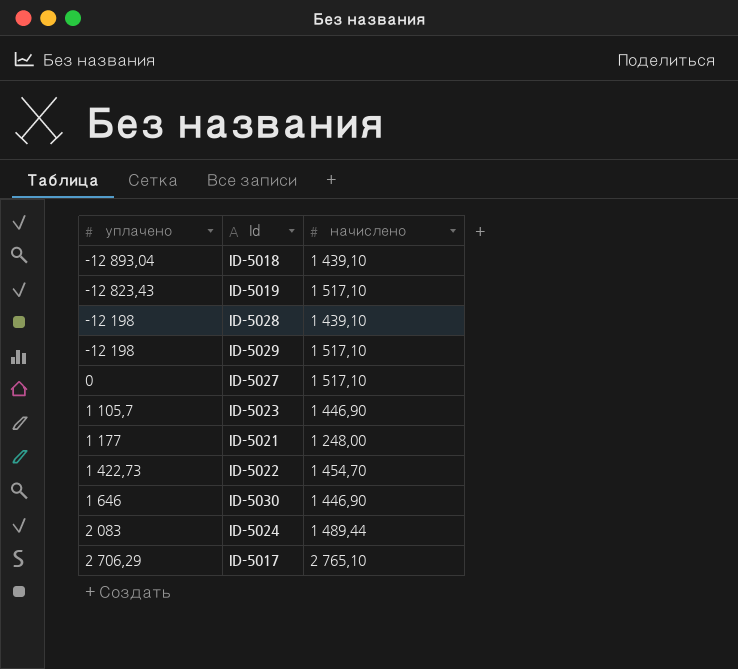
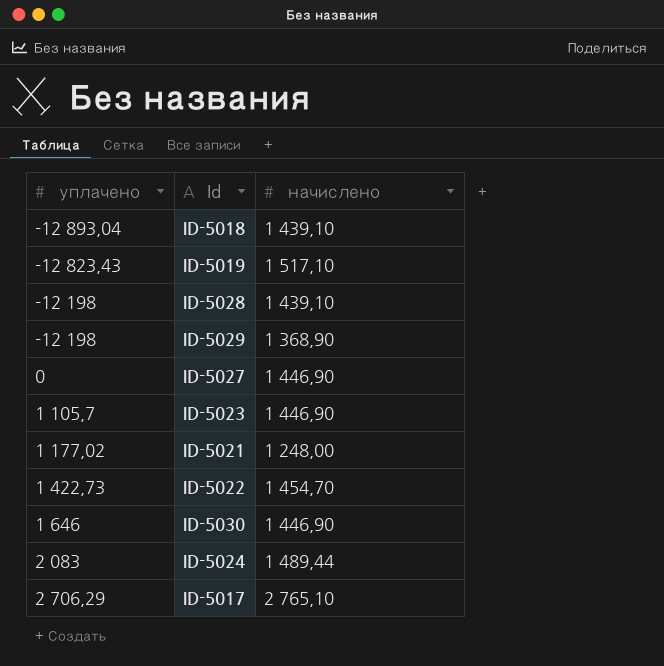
ID-5029 | начислено: 1 517,10 -> 1 368,90
ID-5027 | начислено: 1 517,10 -> 1 446,90
ID-5021 | уплачено: 1 177 -> 1 177,02

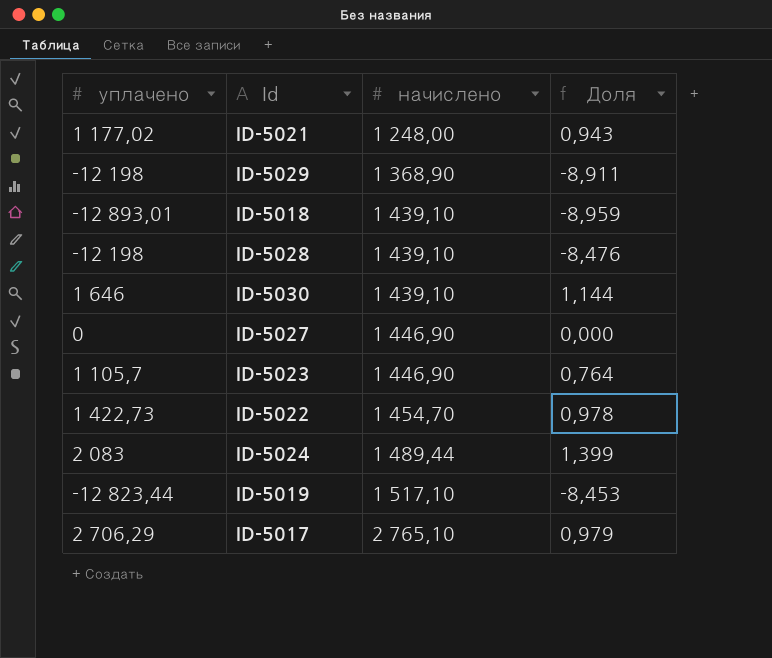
row order: уплачено ascending -> начислено ascending
column Доля | formula: none -> [уплачено] / [начислено]
ID-5018 | уплачено: -12 893,04 -> -12 893,01
ID-5030 | начислено: 1 446,90 -> 1 439,10
ID-5019 | уплачено: -12 823,43 -> -12 823,44

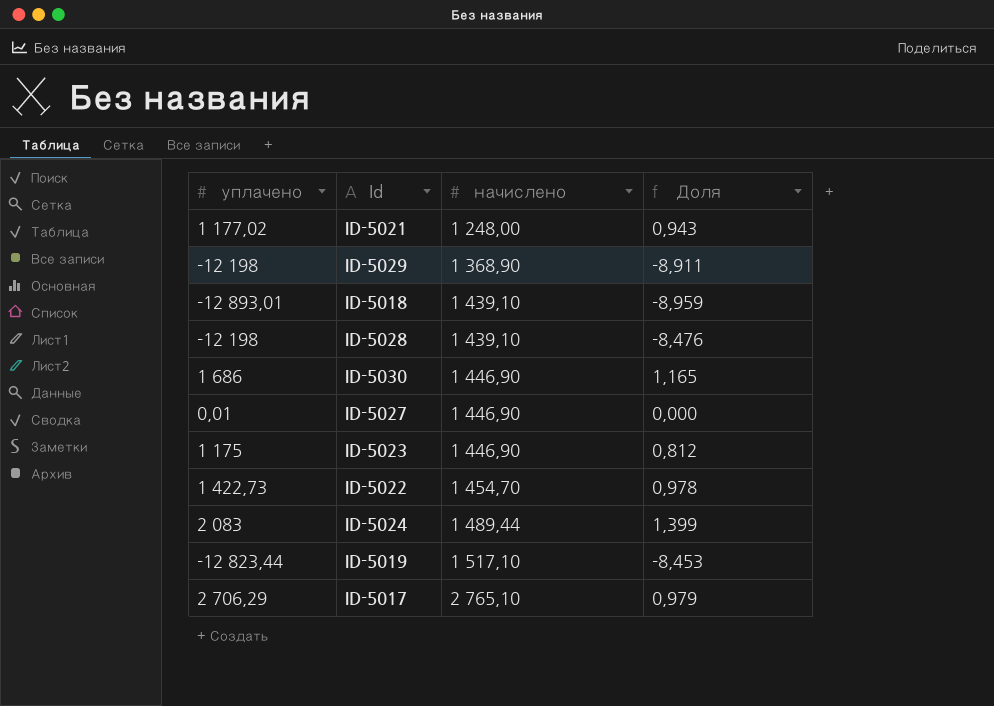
ID-5030 | уплачено: 1 646 -> 1 686
ID-5030 | начислено: 1 439,10 -> 1 446,90
ID-5030 | Доля: 1,144 -> 1,165
ID-5027 | уплачено: 0 -> 0,01
ID-5023 | уплачено: 1 105,7 -> 1 175
ID-5023 | Доля: 0,764 -> 0,812

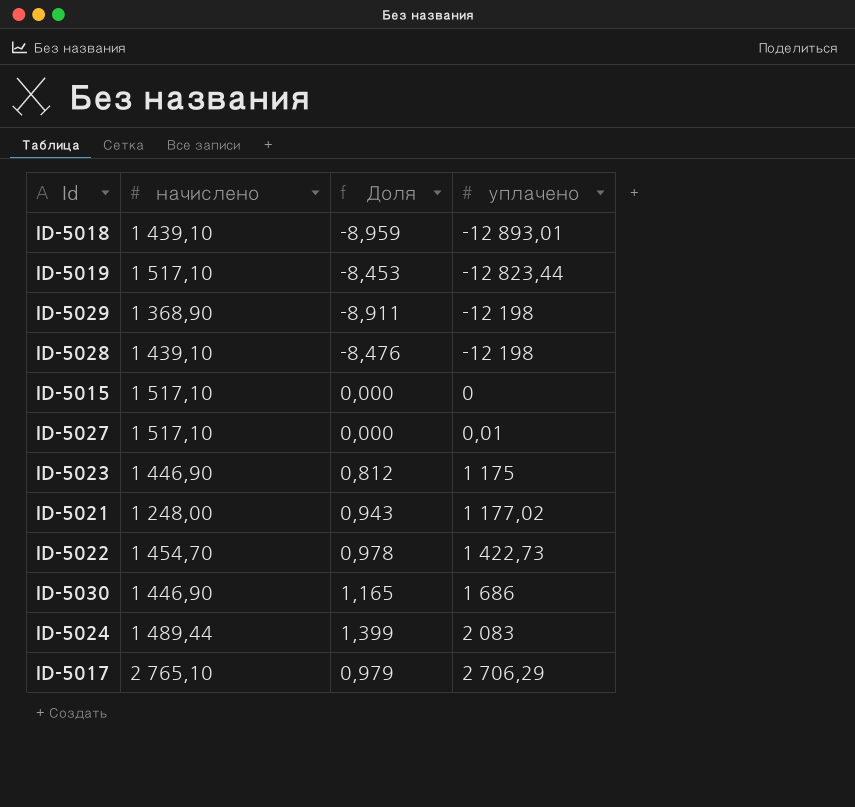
row order: начислено ascending -> уплачено ascending
column уплачено | position: 1 -> 4
row ID-5015: none -> 1 517,10 | 0,000 | 0
ID-5027 | начислено: 1 446,90 -> 1 517,10

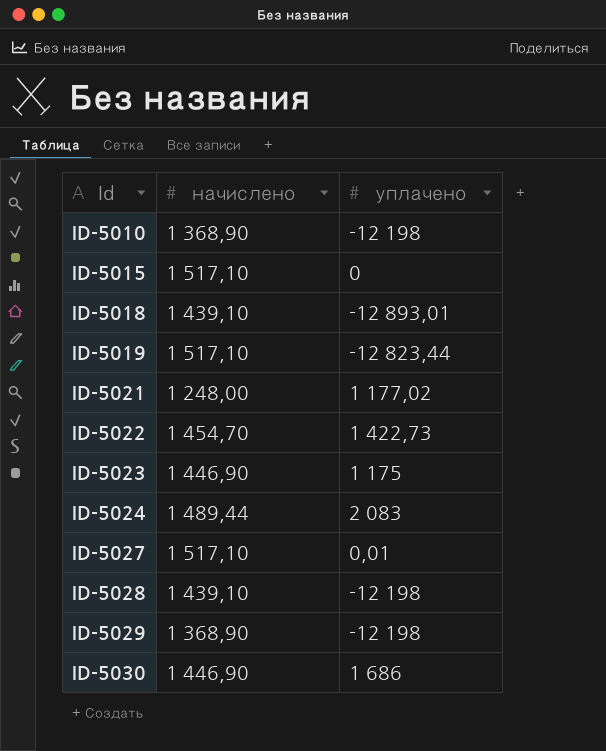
row order: уплачено ascending -> Id ascending
column Доля | formula: [уплачено] / [начислено] -> none
row ID-5017: 2 765,10 | 0,979 | 2 706,29 -> none
row ID-5010: none -> 1 368,90 | -12 198

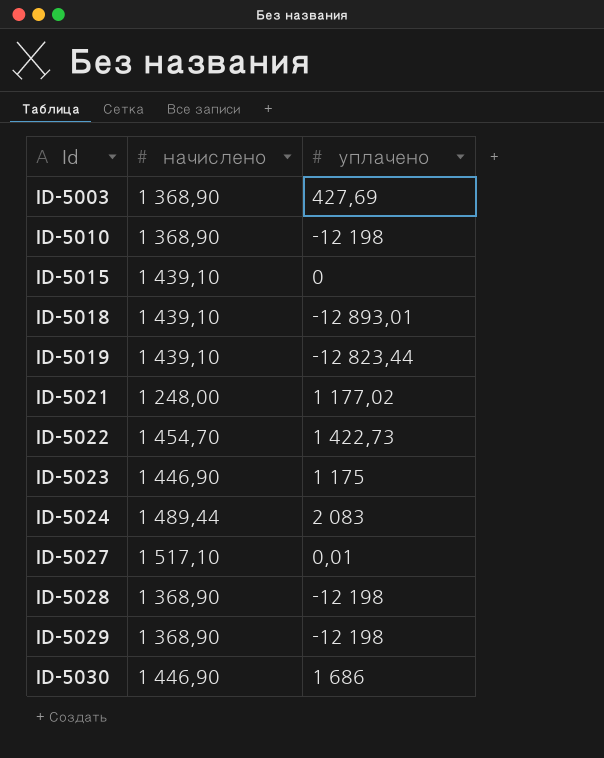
row ID-5003: none -> 1 368,90 | 427,69
ID-5015 | начислено: 1 517,10 -> 1 439,10
ID-5019 | начислено: 1 517,10 -> 1 439,10
ID-5028 | начислено: 1 439,10 -> 1 368,90

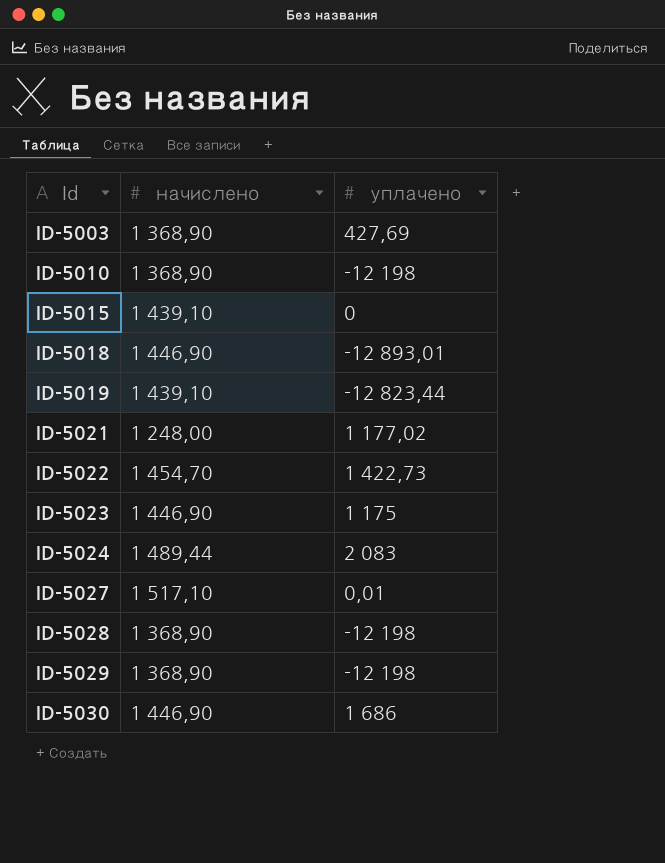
ID-5018 | начислено: 1 439,10 -> 1 446,90

